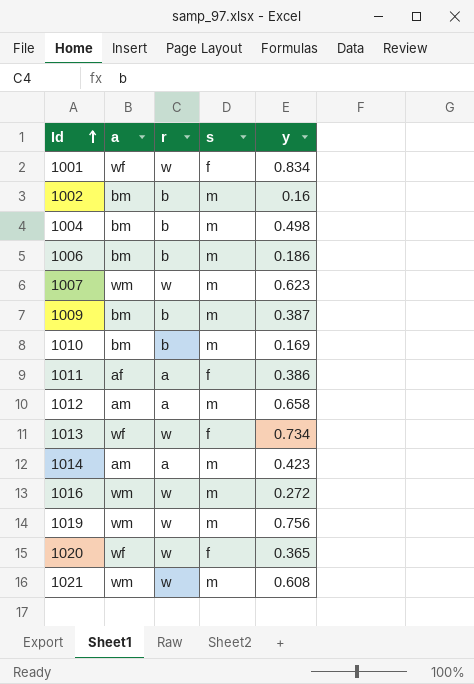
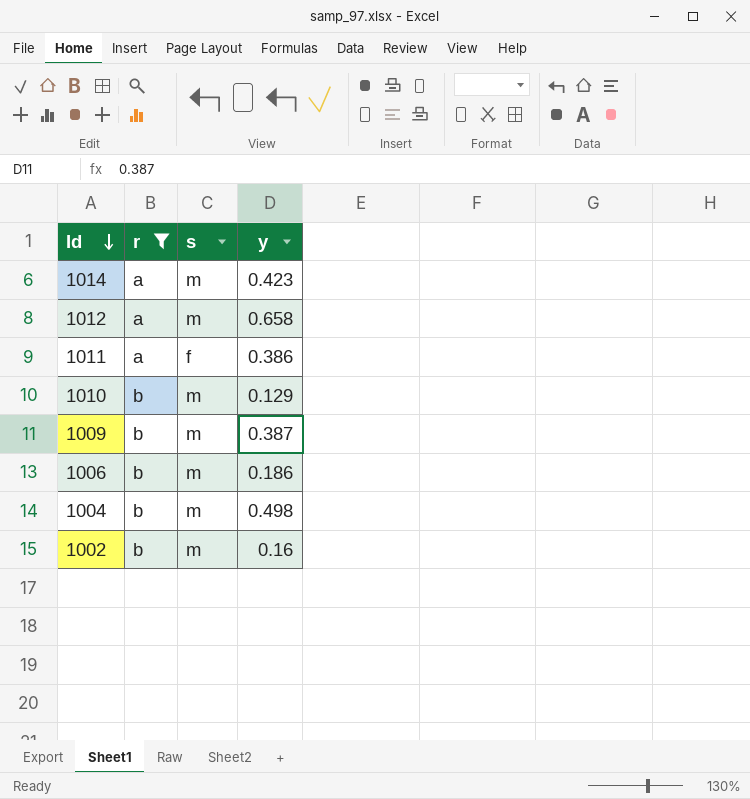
filter: none -> r != w
row order: Id ascending -> Id descending
column a | position: 2 -> none
1010 | y: 0.169 -> 0.129

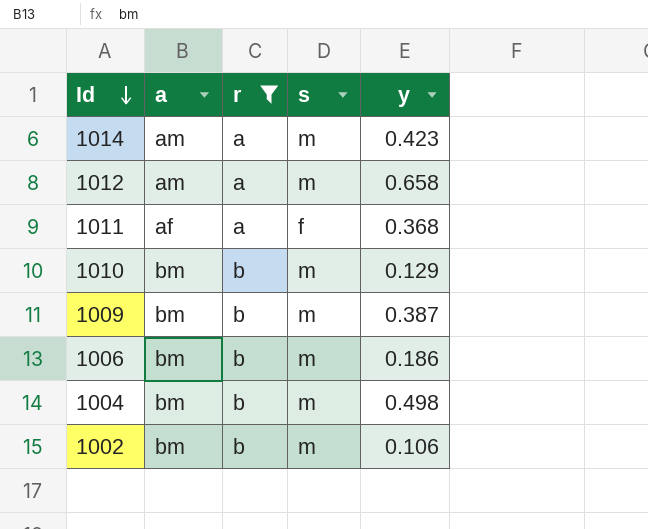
column a | position: none -> 2
1011 | y: 0.386 -> 0.368
1002 | y: 0.16 -> 0.106

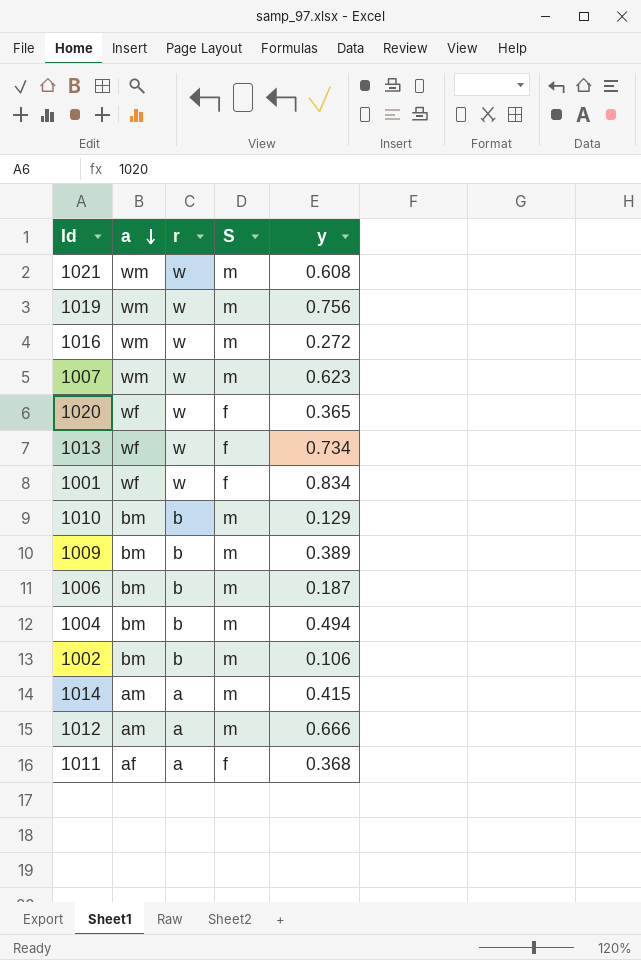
filter: r != w -> none
row order: Id descending -> a descending
column name: s -> S
1009 | y: 0.387 -> 0.389
1006 | y: 0.186 -> 0.187
1004 | y: 0.498 -> 0.494
1014 | y: 0.423 -> 0.415
1012 | y: 0.658 -> 0.666

